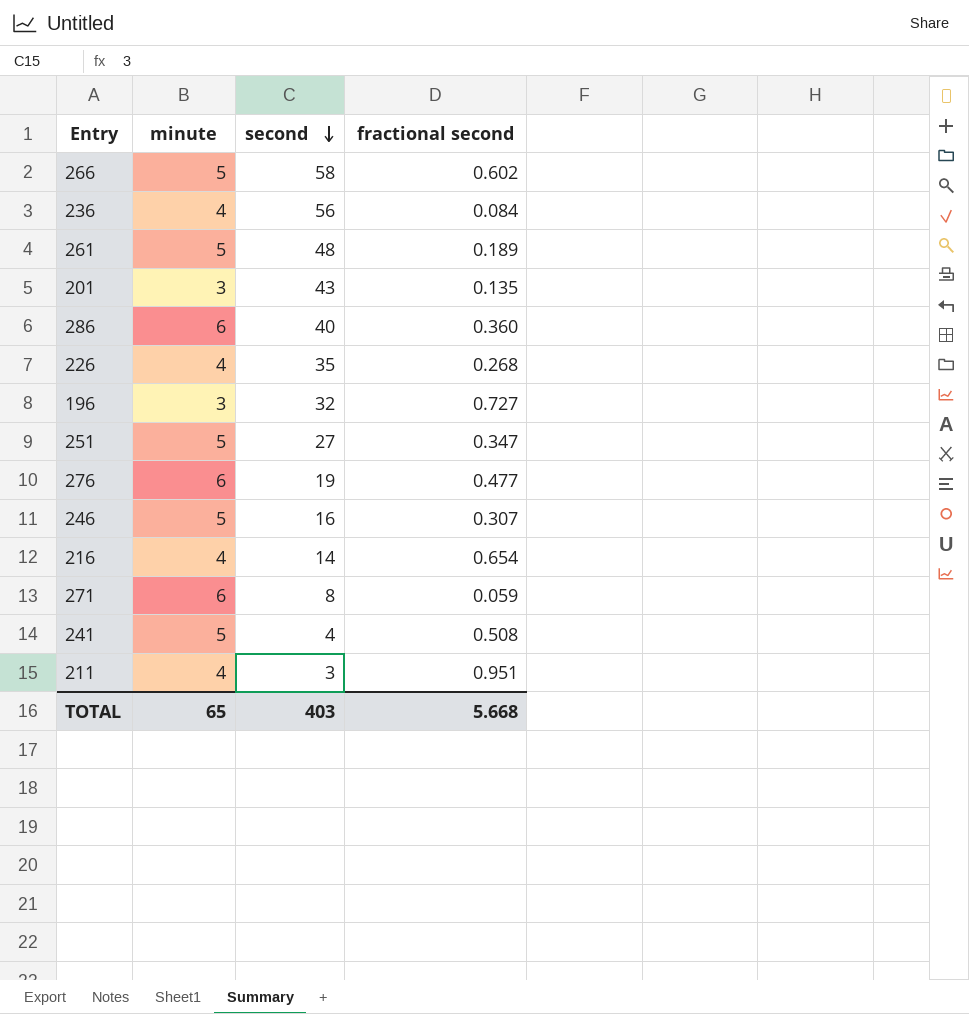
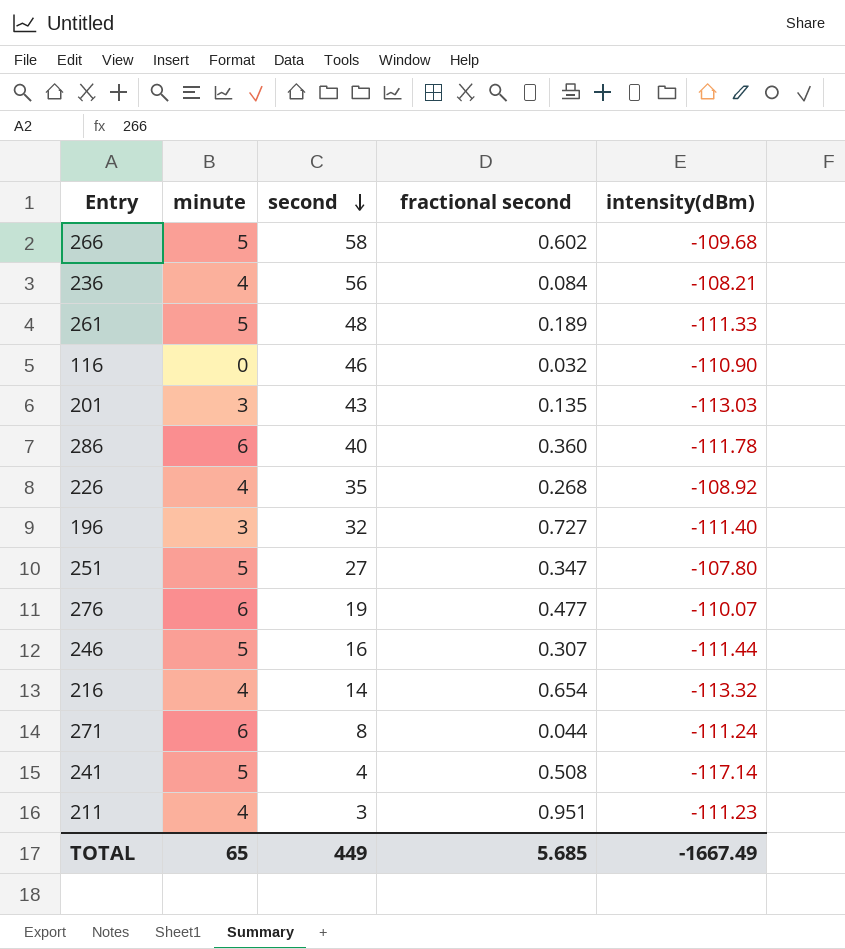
column intensity(dBm) | position: none -> 5
row 116: none -> 0 | 46 | 0.032 | -110.90
271 | fractional second: 0.059 -> 0.044
TOTAL | second: 403 -> 449
TOTAL | fractional second: 5.668 -> 5.685

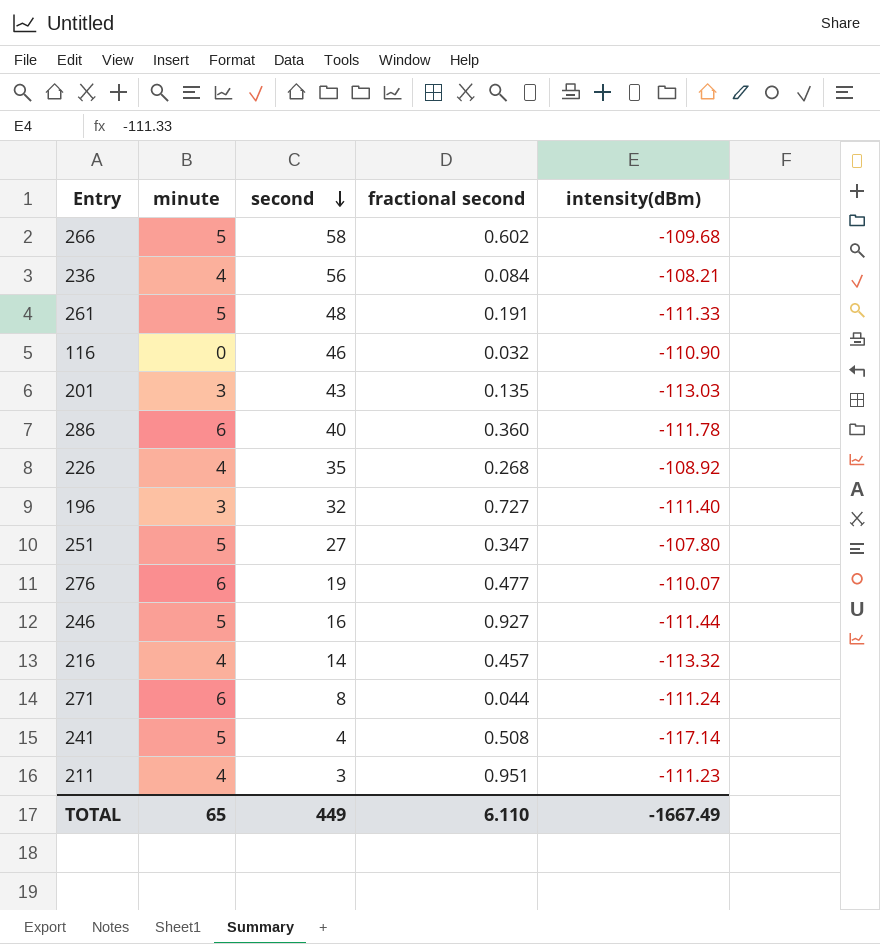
261 | fractional second: 0.189 -> 0.191
246 | fractional second: 0.307 -> 0.927
216 | fractional second: 0.654 -> 0.457
TOTAL | fractional second: 5.685 -> 6.110

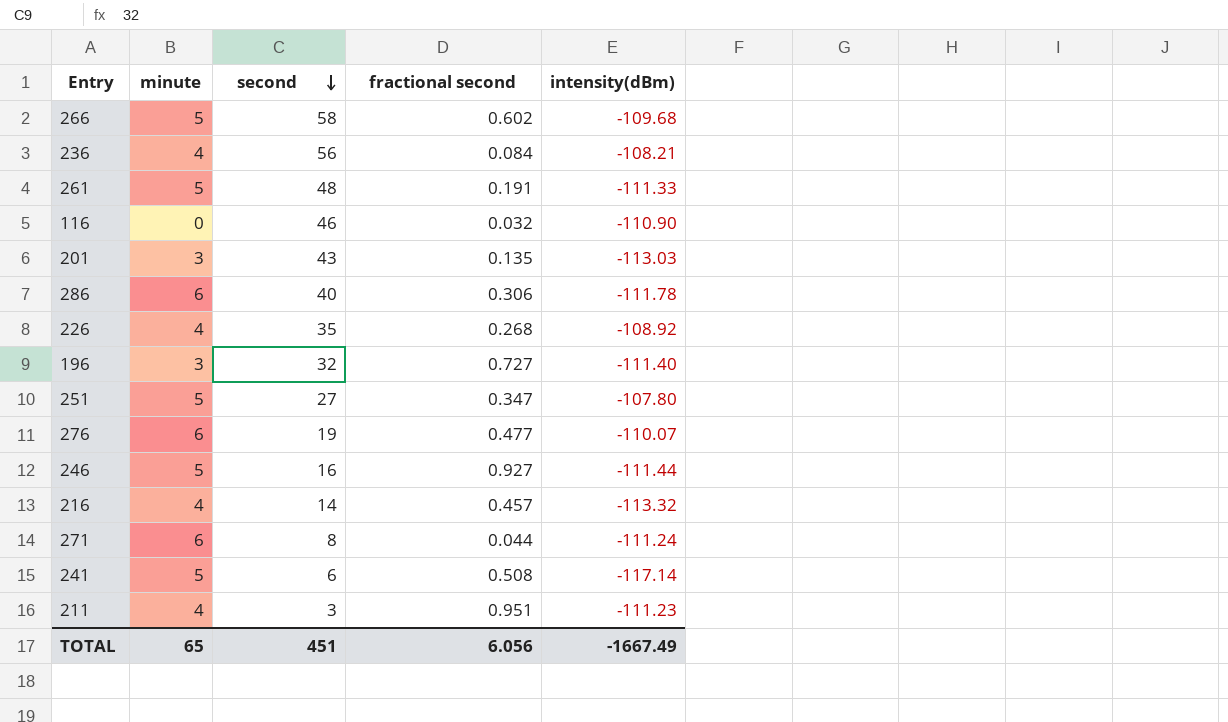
286 | fractional second: 0.360 -> 0.306
241 | second: 4 -> 6
TOTAL | second: 449 -> 451
TOTAL | fractional second: 6.110 -> 6.056

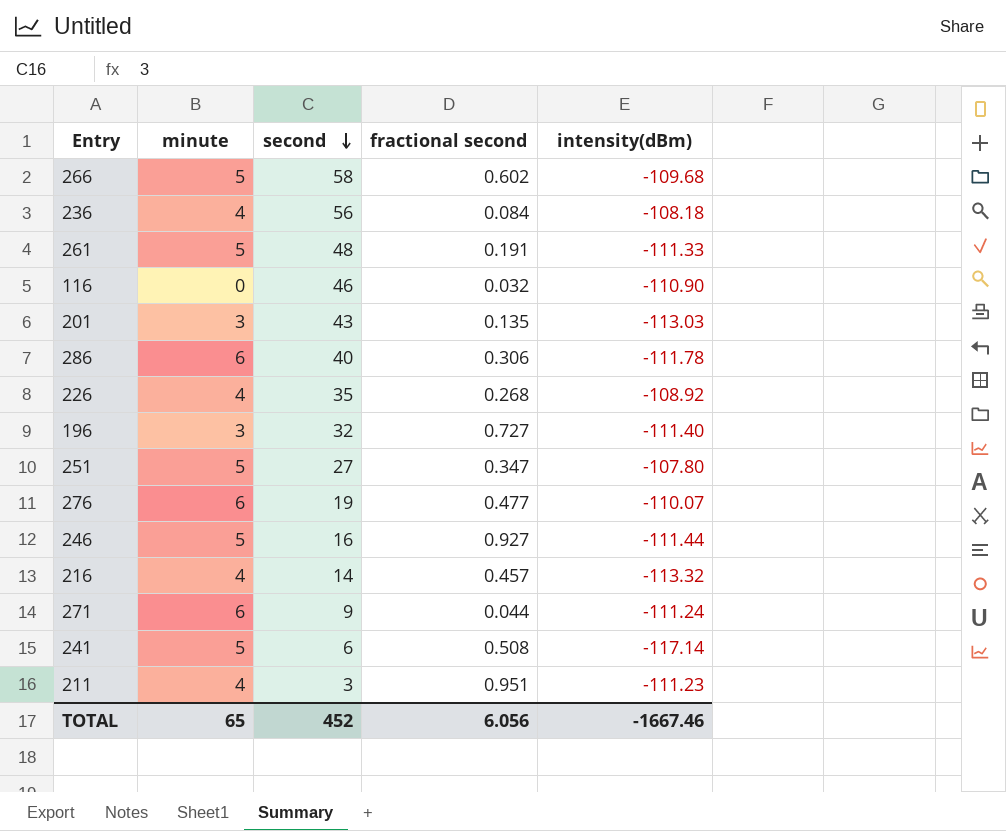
236 | intensity(dBm): -108.21 -> -108.18
271 | second: 8 -> 9
TOTAL | second: 451 -> 452
TOTAL | intensity(dBm): -1667.49 -> -1667.46

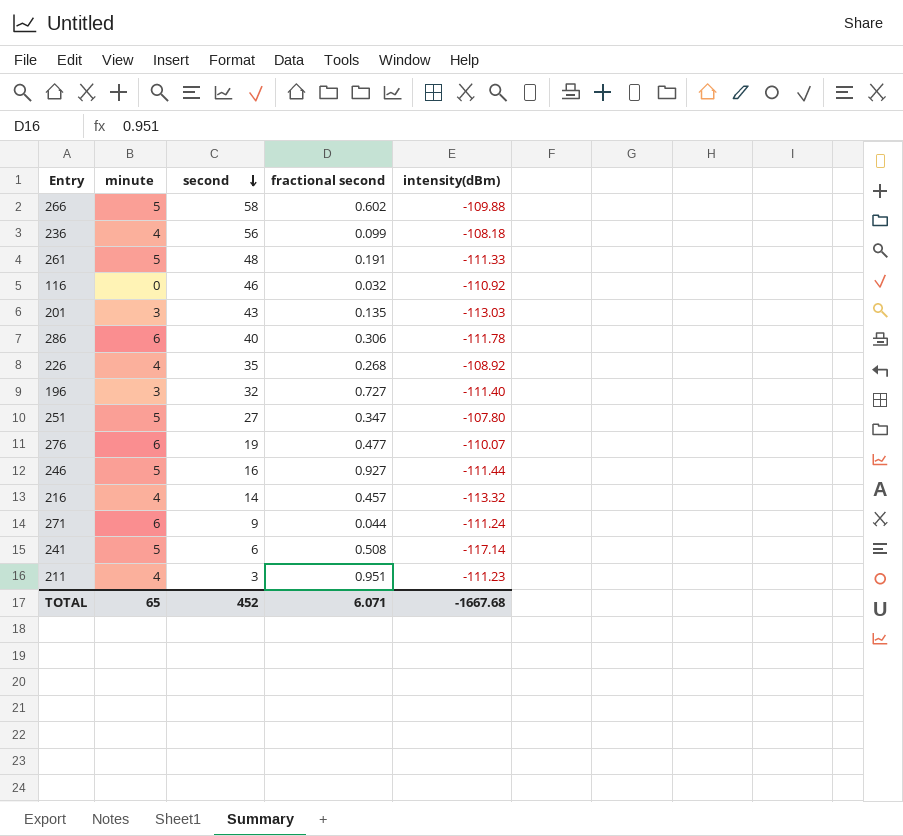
266 | intensity(dBm): -109.68 -> -109.88
236 | fractional second: 0.084 -> 0.099
116 | intensity(dBm): -110.90 -> -110.92
TOTAL | fractional second: 6.056 -> 6.071
TOTAL | intensity(dBm): -1667.46 -> -1667.68

